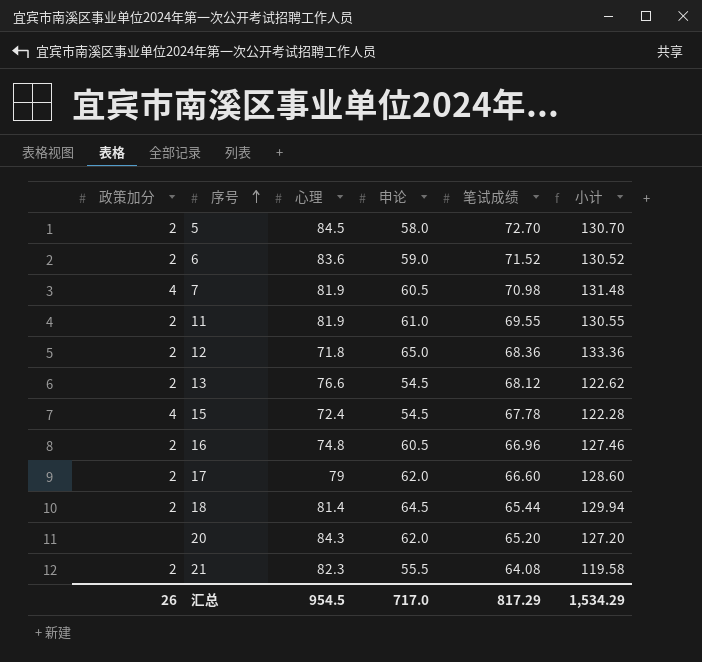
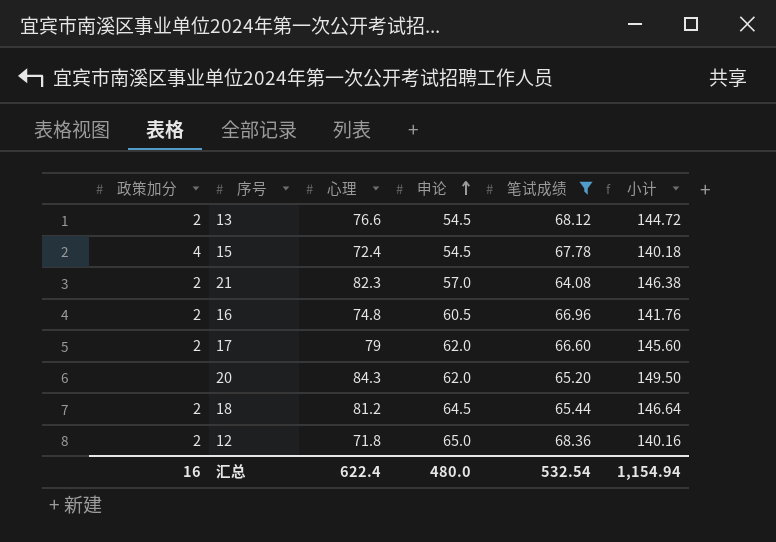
filter: none -> 笔试成绩 <= 68.36
row order: 序号 ascending -> 申论 ascending
column 小计 | formula: [申论] + [笔试成绩] -> [心理] + [笔试成绩]
21 | 申论: 55.5 -> 57.0
18 | 心理: 81.4 -> 81.2
汇总 | 政策加分: 26 -> 16
汇总 | 心理: 954.5 -> 622.4
汇总 | 申论: 717.0 -> 480.0
汇总 | 笔试成绩: 817.29 -> 532.54
汇总 | 小计: 1,534.29 -> 1,154.94

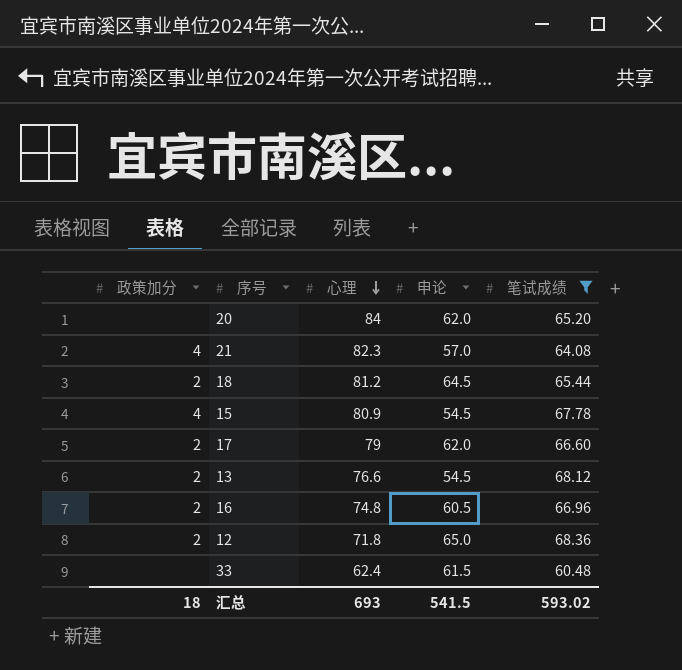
row order: 申论 ascending -> 心理 descending
column 小计 | formula: [心理] + [笔试成绩] -> none
20 | 心理: 84.3 -> 84
21 | 政策加分: 2 -> 4
15 | 心理: 72.4 -> 80.9
row 33: none -> none | 62.4 | 61.5 | 60.48
汇总 | 政策加分: 16 -> 18
汇总 | 心理: 622.4 -> 693
汇总 | 申论: 480.0 -> 541.5
汇总 | 笔试成绩: 532.54 -> 593.02

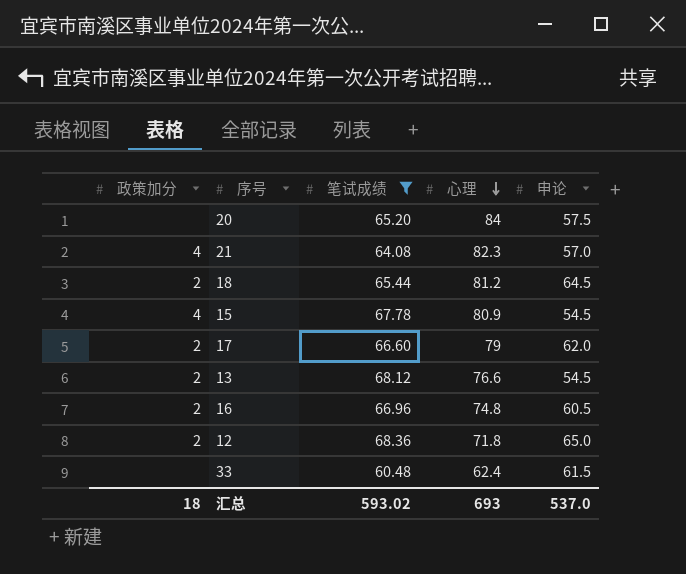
column 笔试成绩 | position: 5 -> 3
20 | 申论: 62.0 -> 57.5
汇总 | 申论: 541.5 -> 537.0

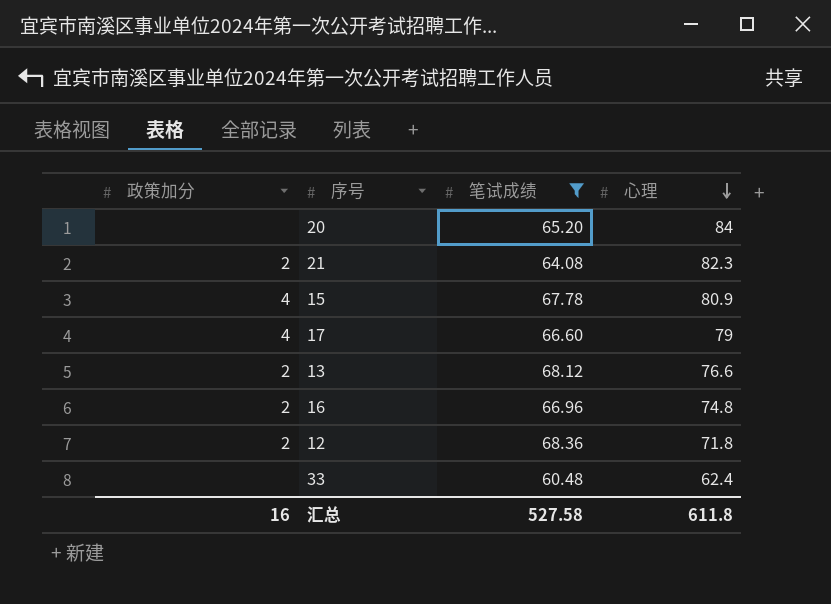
column 申论 | position: 5 -> none
row 18: 2 | 65.44 | 81.2 | 64.5 -> none
21 | 政策加分: 4 -> 2
17 | 政策加分: 2 -> 4
汇总 | 政策加分: 18 -> 16
汇总 | 笔试成绩: 593.02 -> 527.58
汇总 | 心理: 693 -> 611.8

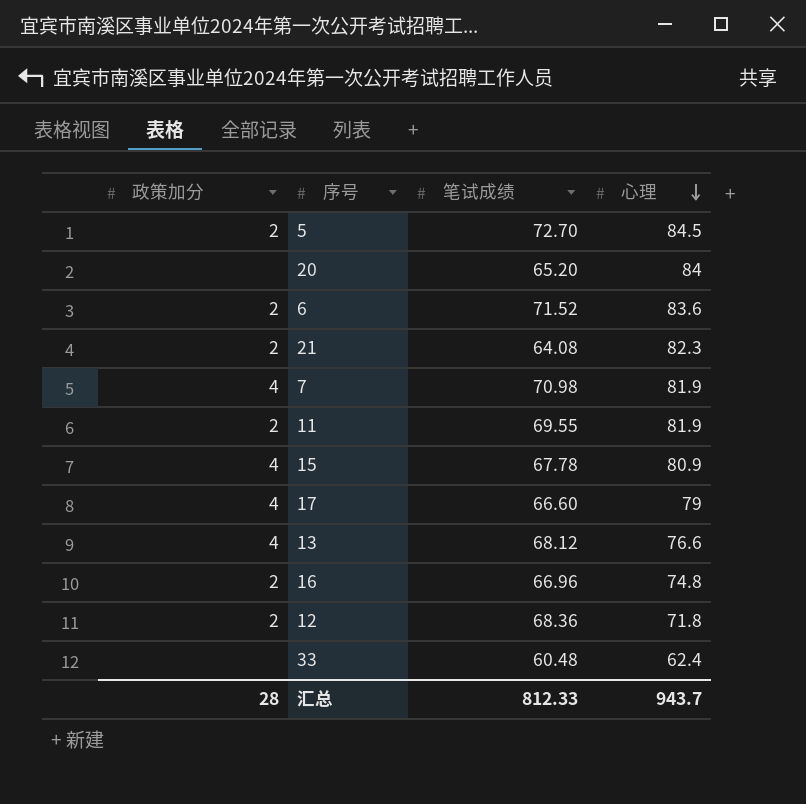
filter: 笔试成绩 <= 68.36 -> none
13 | 政策加分: 2 -> 4
汇总 | 政策加分: 16 -> 28
汇总 | 笔试成绩: 527.58 -> 812.33
汇总 | 心理: 611.8 -> 943.7

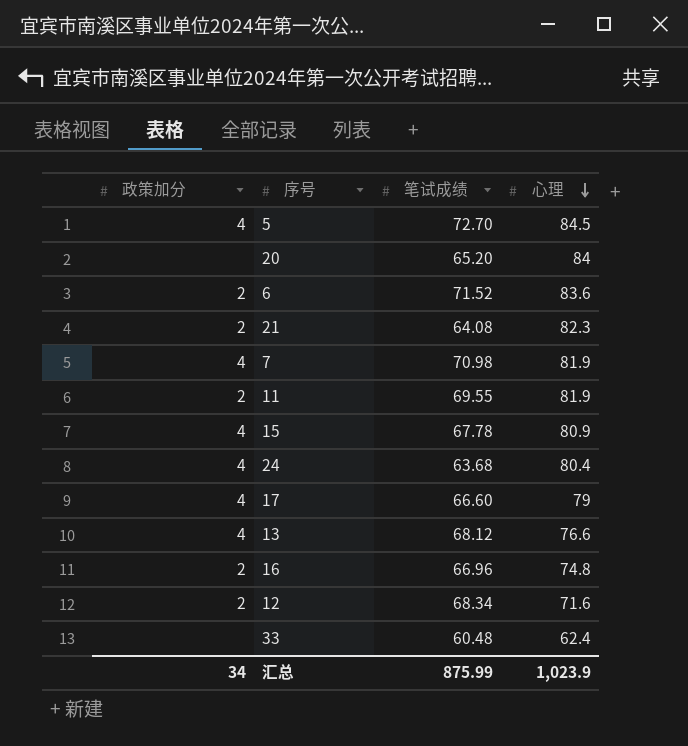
5 | 政策加分: 2 -> 4
row 24: none -> 4 | 63.68 | 80.4
12 | 笔试成绩: 68.36 -> 68.34
12 | 心理: 71.8 -> 71.6
汇总 | 政策加分: 28 -> 34
汇总 | 笔试成绩: 812.33 -> 875.99
汇总 | 心理: 943.7 -> 1,023.9

